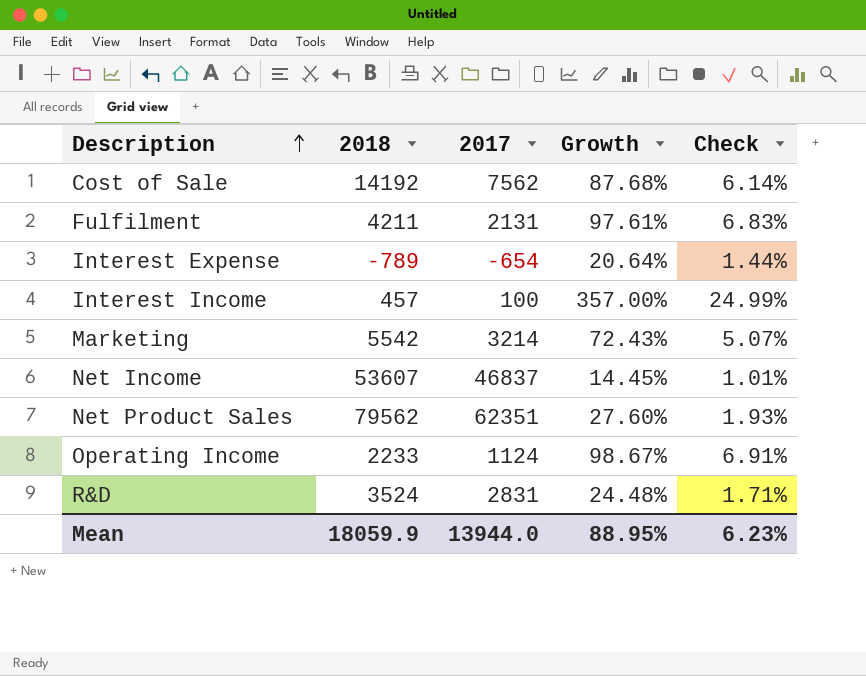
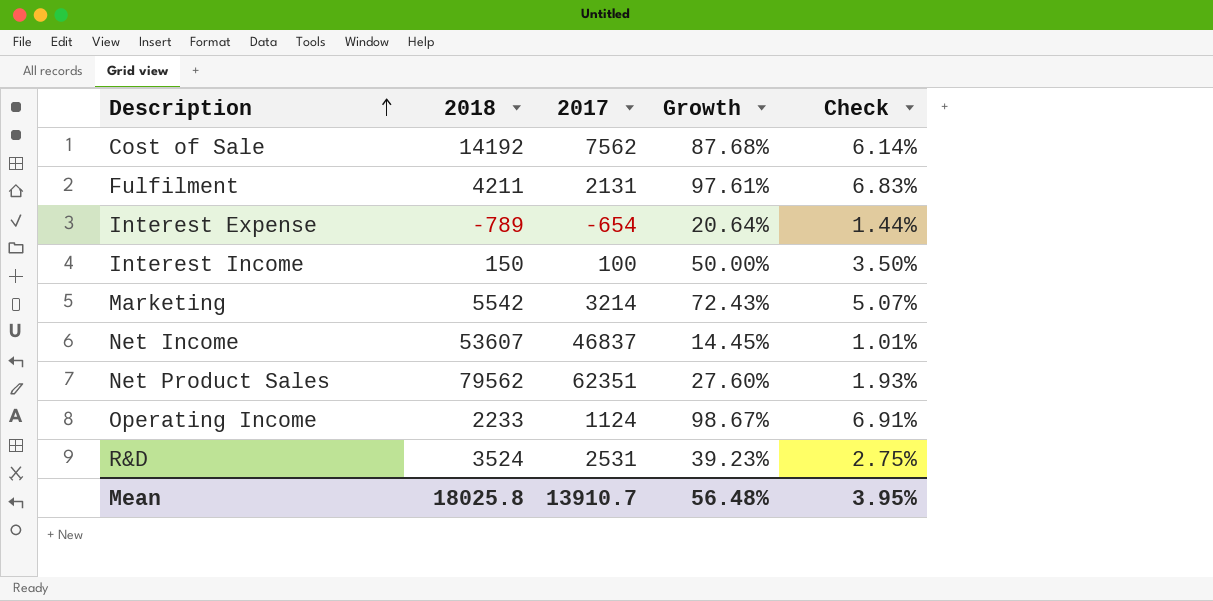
Interest Income | 2018: 457 -> 150
Interest Income | Growth: 357.00% -> 50.00%
Interest Income | Check: 24.99% -> 3.50%
R&D | 2017: 2831 -> 2531
R&D | Growth: 24.48% -> 39.23%
R&D | Check: 1.71% -> 2.75%
Mean | 2018: 18059.9 -> 18025.8
Mean | 2017: 13944.0 -> 13910.7
Mean | Growth: 88.95% -> 56.48%
Mean | Check: 6.23% -> 3.95%

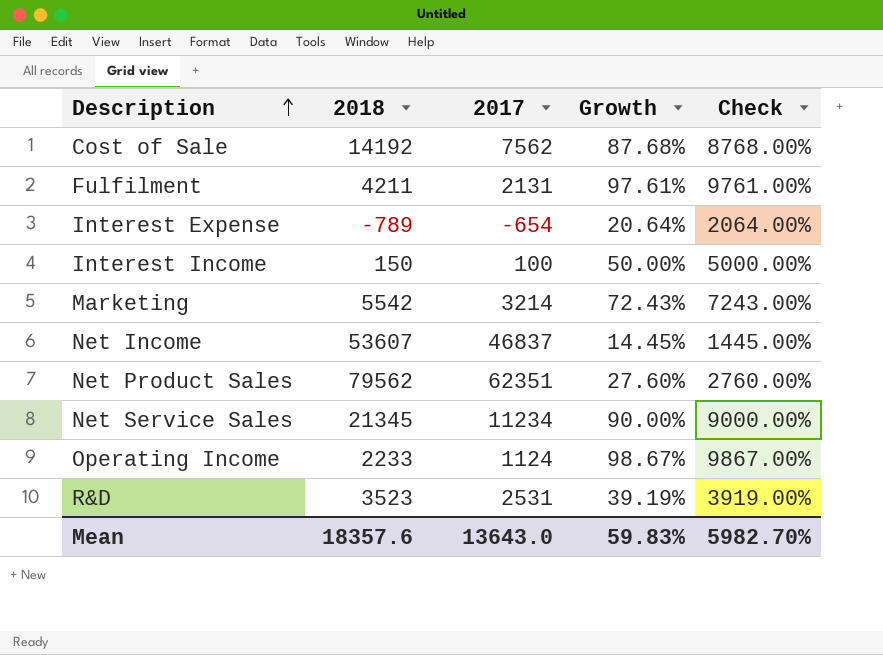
column Check | formula: [Growth] * 0.07 -> [Growth] * 100
row Net Service Sales: none -> 21345 | 11234 | 90.00% | 9000.00%
R&D | 2018: 3524 -> 3523
R&D | Growth: 39.23% -> 39.19%
Mean | 2018: 18025.8 -> 18357.6
Mean | 2017: 13910.7 -> 13643.0
Mean | Growth: 56.48% -> 59.83%
Mean | Check: 3.95% -> 5982.70%

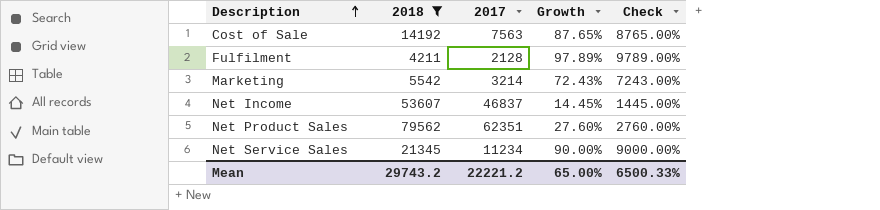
filter: none -> 2018 >= 4211
Cost of Sale | 2017: 7562 -> 7563
Cost of Sale | Growth: 87.68% -> 87.65%
Cost of Sale | Check: 8768.00% -> 8765.00%
Fulfilment | 2017: 2131 -> 2128
Fulfilment | Growth: 97.61% -> 97.89%
Fulfilment | Check: 9761.00% -> 9789.00%
Mean | 2018: 18357.6 -> 29743.2
Mean | 2017: 13643.0 -> 22221.2
Mean | Growth: 59.83% -> 65.00%
Mean | Check: 5982.70% -> 6500.33%

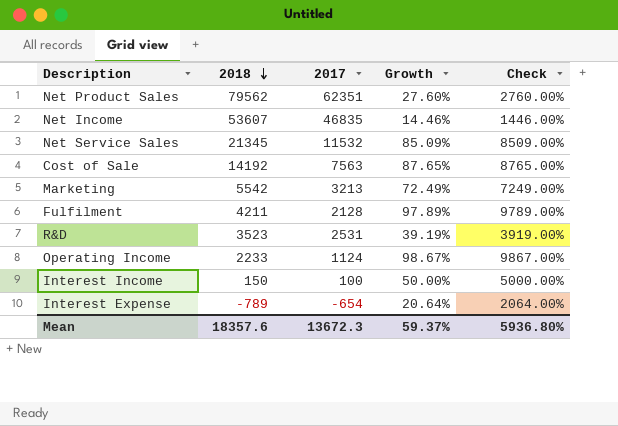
filter: 2018 >= 4211 -> none
row order: Description ascending -> 2018 descending
Net Income | 2017: 46837 -> 46835
Net Income | Growth: 14.45% -> 14.46%
Net Income | Check: 1445.00% -> 1446.00%
Net Service Sales | 2017: 11234 -> 11532
Net Service Sales | Growth: 90.00% -> 85.09%
Net Service Sales | Check: 9000.00% -> 8509.00%
Marketing | 2017: 3214 -> 3213
Marketing | Growth: 72.43% -> 72.49%
Marketing | Check: 7243.00% -> 7249.00%
Mean | 2018: 29743.2 -> 18357.6
Mean | 2017: 22221.2 -> 13672.3
Mean | Growth: 65.00% -> 59.37%
Mean | Check: 6500.33% -> 5936.80%

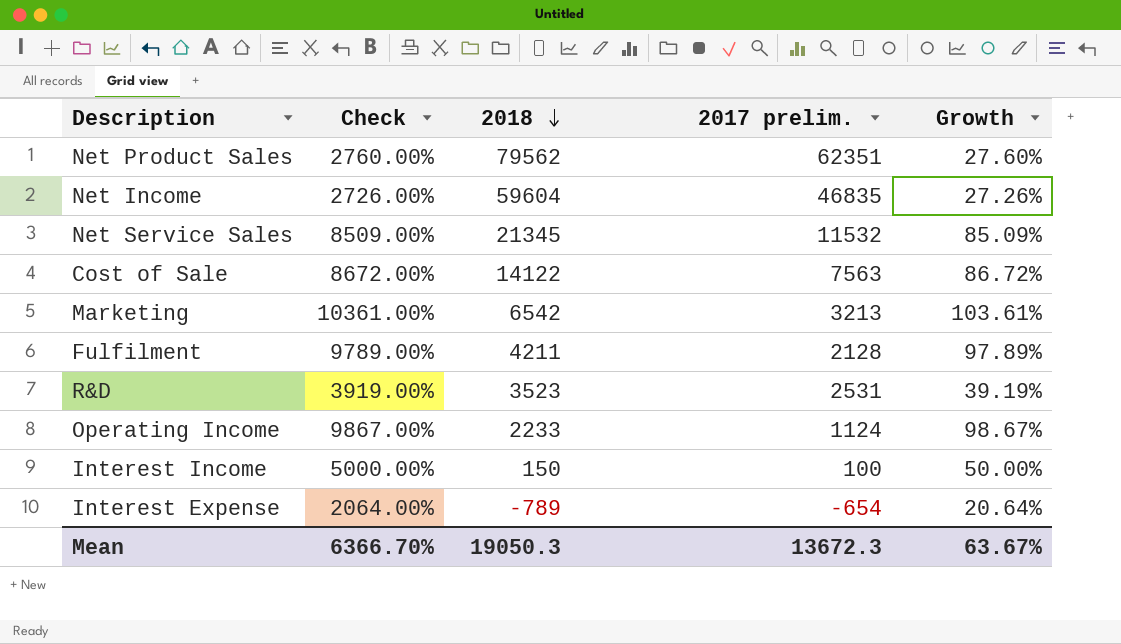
column Check | position: 5 -> 2
column name: 2017 -> 2017 prelim.
Net Income | Check: 1446.00% -> 2726.00%
Net Income | 2018: 53607 -> 59604
Net Income | Growth: 14.46% -> 27.26%
Cost of Sale | Check: 8765.00% -> 8672.00%
Cost of Sale | 2018: 14192 -> 14122
Cost of Sale | Growth: 87.65% -> 86.72%
Marketing | Check: 7249.00% -> 10361.00%
Marketing | 2018: 5542 -> 6542
Marketing | Growth: 72.49% -> 103.61%
Mean | Check: 5936.80% -> 6366.70%
Mean | 2018: 18357.6 -> 19050.3
Mean | Growth: 59.37% -> 63.67%

